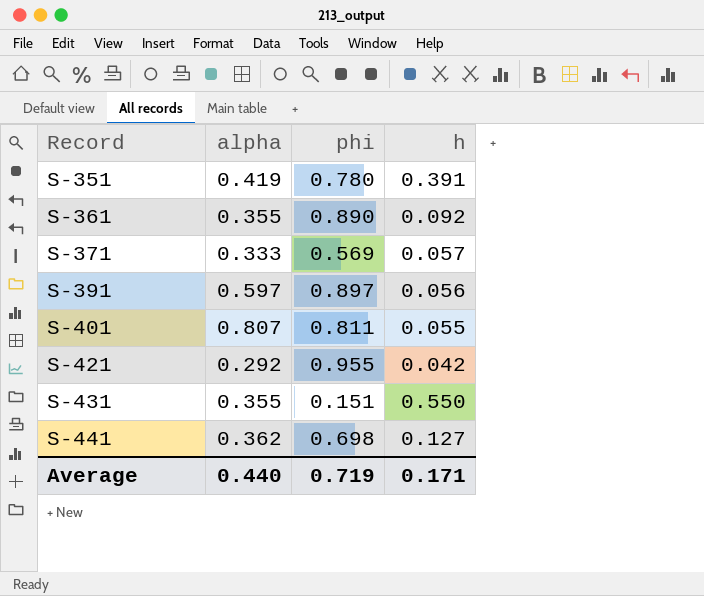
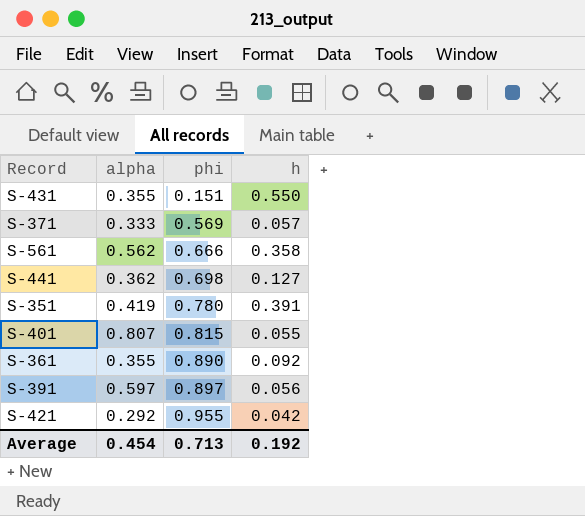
row order: Record ascending -> phi ascending
row S-561: none -> 0.562 | 0.666 | 0.358
S-401 | phi: 0.811 -> 0.815
Average | alpha: 0.440 -> 0.454
Average | phi: 0.719 -> 0.713
Average | h: 0.171 -> 0.192

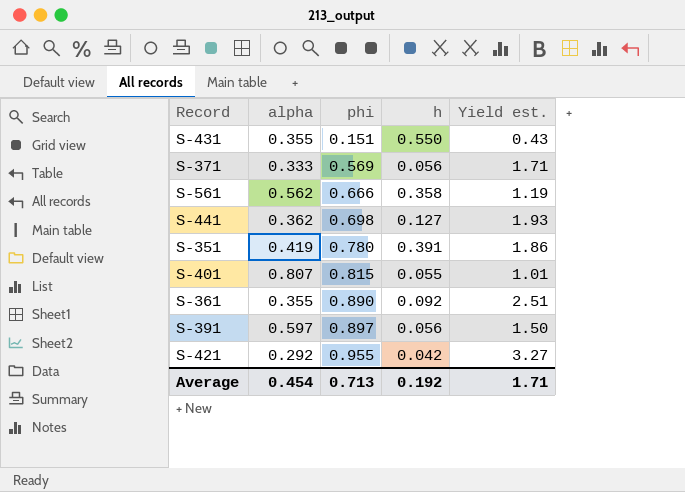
column Yield est. | formula: none -> [phi] / [alpha]
S-371 | h: 0.057 -> 0.056

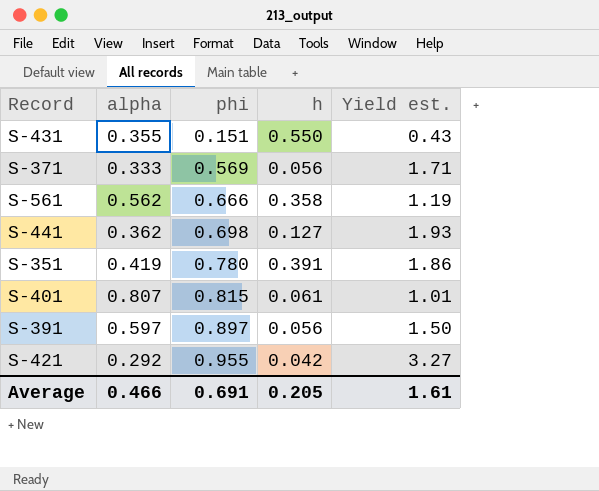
row S-361: 0.355 | 0.890 | 0.092 | 2.51 -> none
S-401 | h: 0.055 -> 0.061
Average | alpha: 0.454 -> 0.466
Average | phi: 0.713 -> 0.691
Average | h: 0.192 -> 0.205
Average | Yield est.: 1.71 -> 1.61

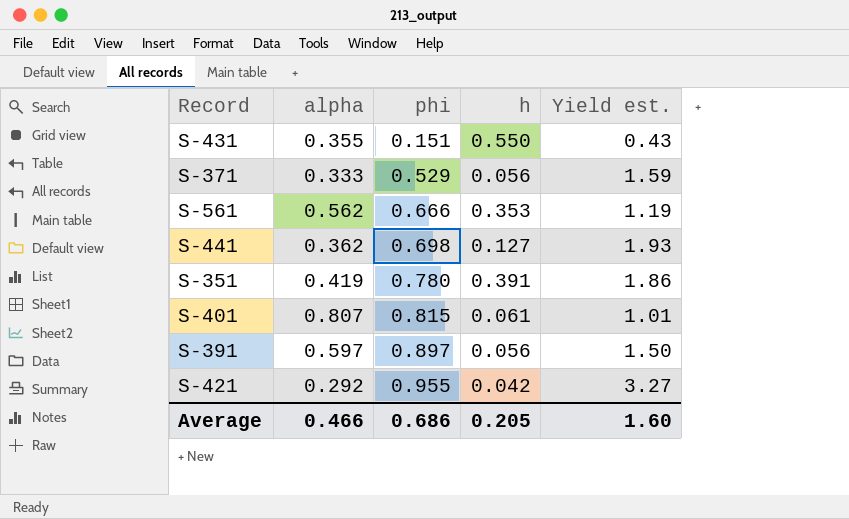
S-371 | phi: 0.569 -> 0.529
S-371 | Yield est.: 1.71 -> 1.59
S-561 | h: 0.358 -> 0.353
Average | phi: 0.691 -> 0.686
Average | Yield est.: 1.61 -> 1.60

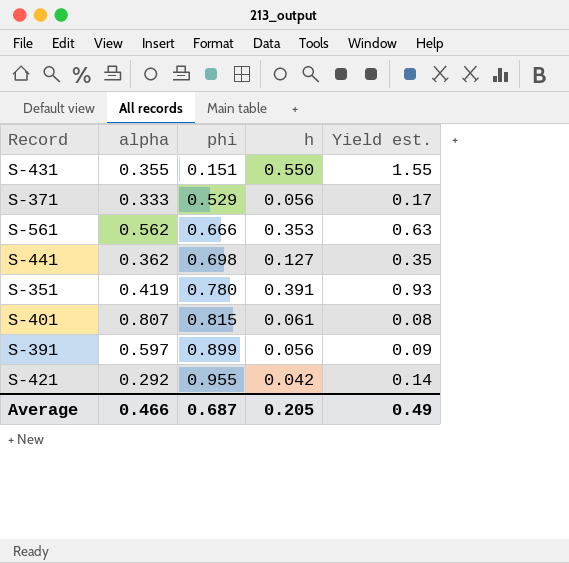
column Yield est. | formula: [phi] / [alpha] -> [h] / [alpha]
S-391 | phi: 0.897 -> 0.899
Average | phi: 0.686 -> 0.687
Average | Yield est.: 1.60 -> 0.49

